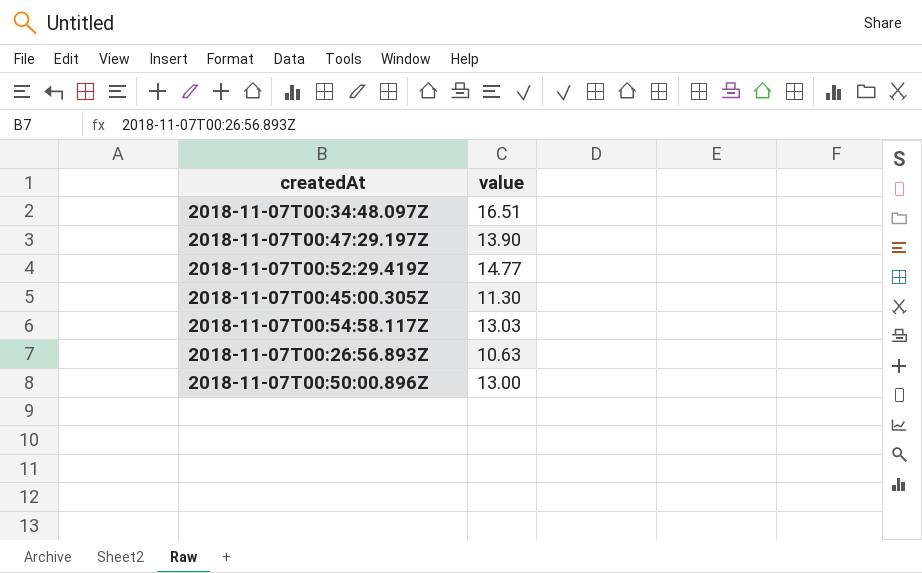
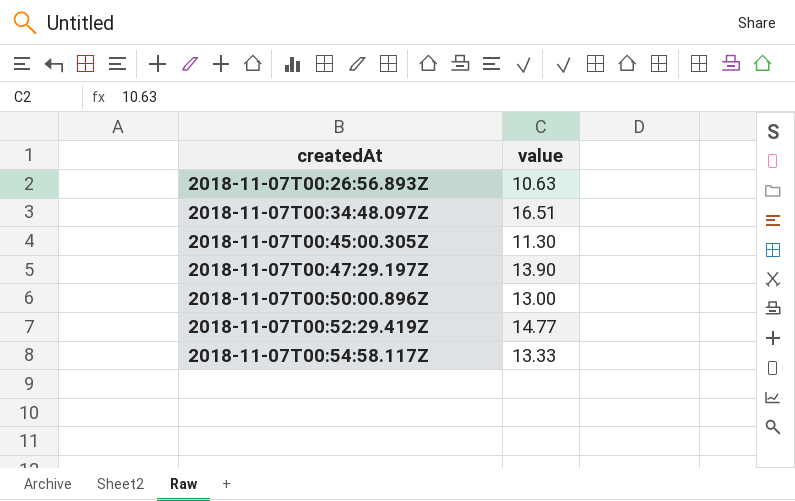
row order: none -> createdAt ascending
2018-11-07T00:54:58.117Z | value: 13.03 -> 13.33

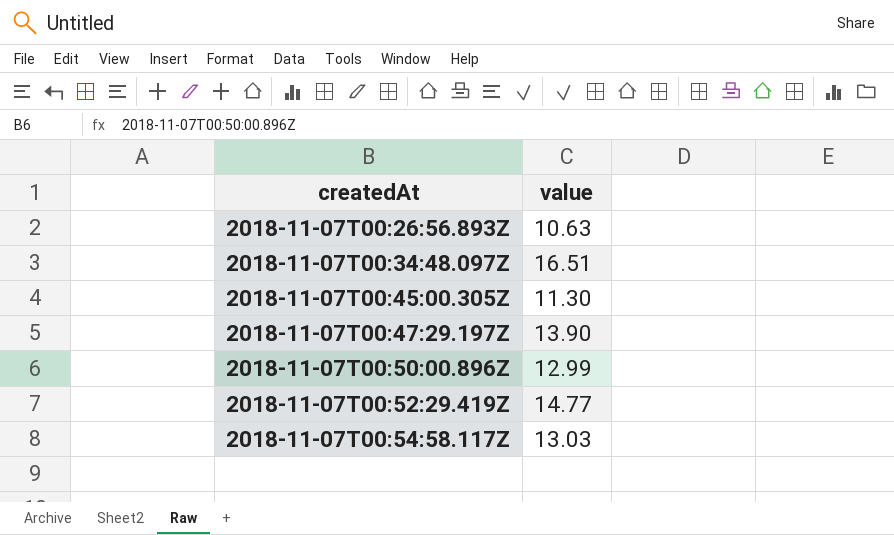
2018-11-07T00:50:00.896Z | value: 13.00 -> 12.99
2018-11-07T00:54:58.117Z | value: 13.33 -> 13.03

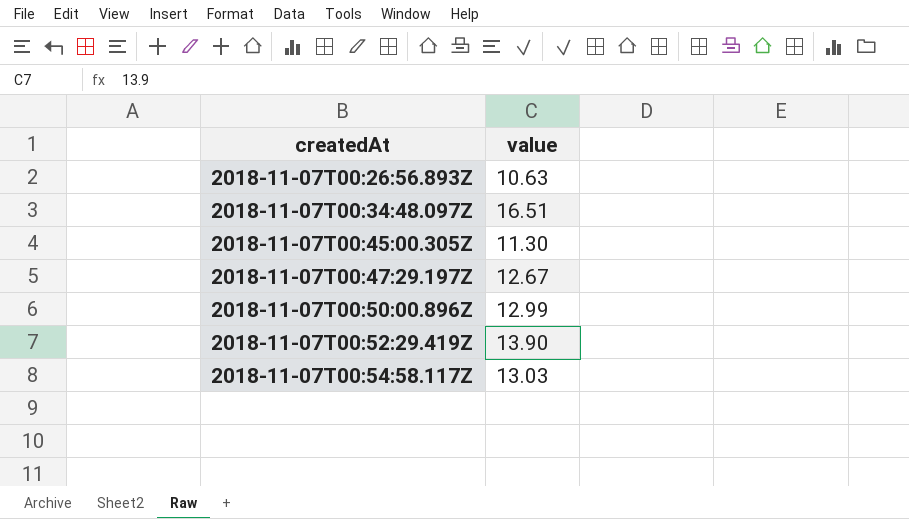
2018-11-07T00:47:29.197Z | value: 13.90 -> 12.67
2018-11-07T00:52:29.419Z | value: 14.77 -> 13.90

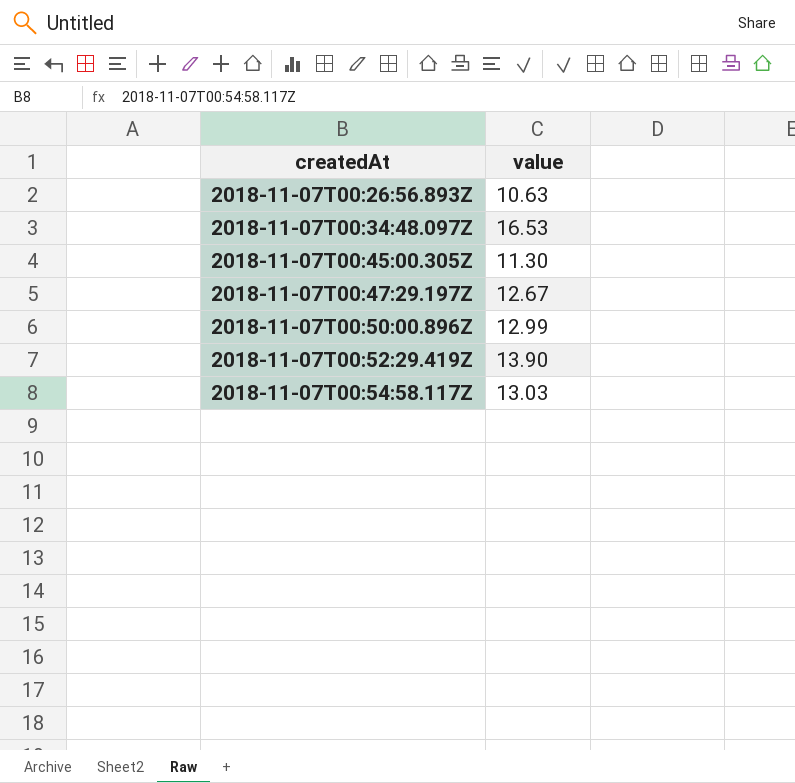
2018-11-07T00:34:48.097Z | value: 16.51 -> 16.53

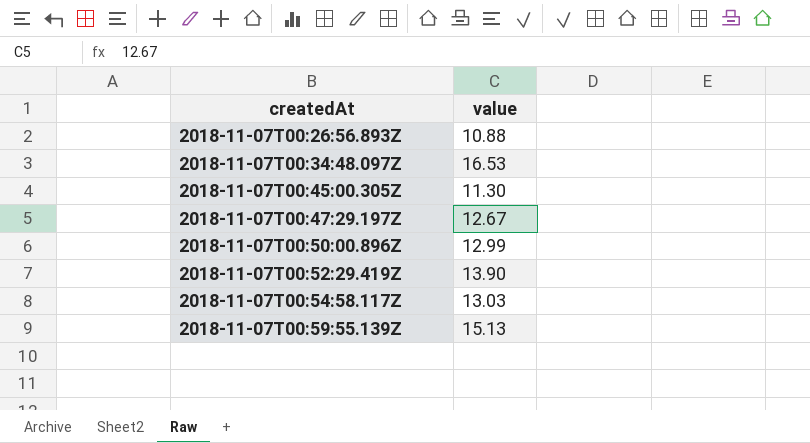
2018-11-07T00:26:56.893Z | value: 10.63 -> 10.88
row 2018-11-07T00:59:55.139Z: none -> 15.13

